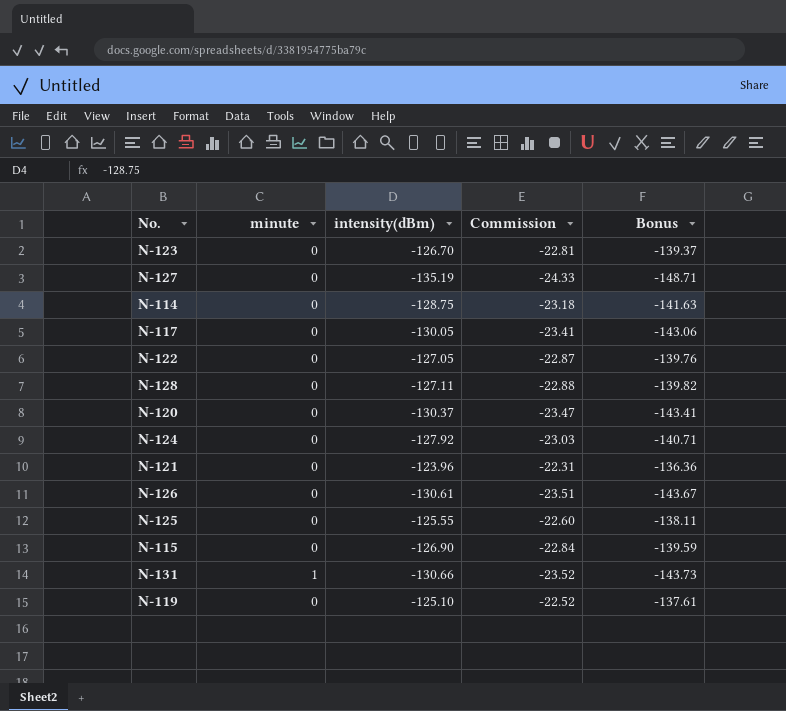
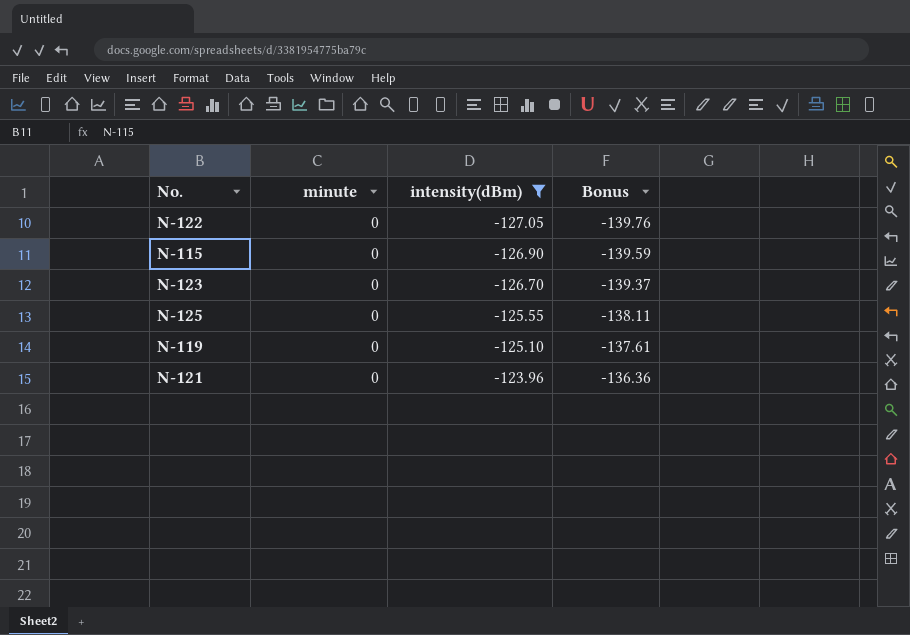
filter: none -> intensity(dBm) >= -127.05
row order: none -> intensity(dBm) ascending
column Commission | formula: [intensity(dBm)] * 0.18 -> none

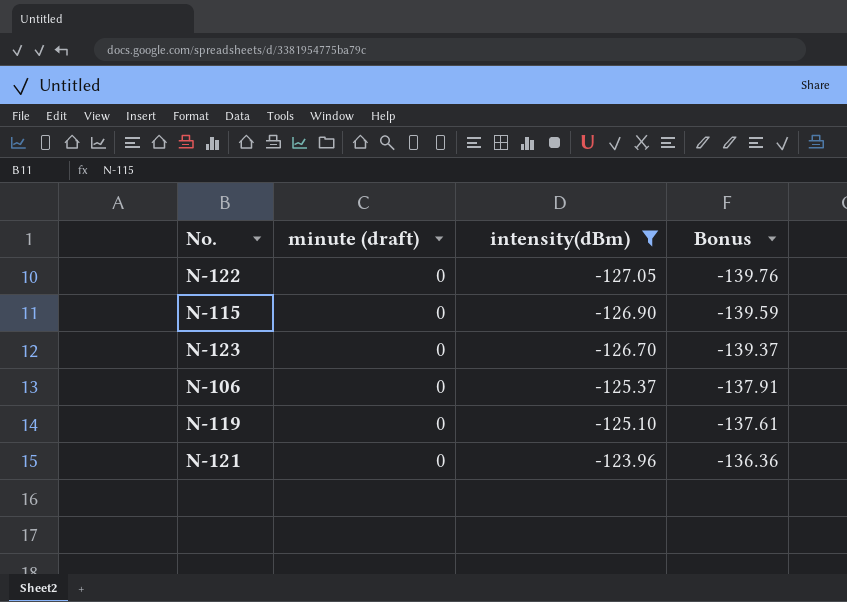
column name: minute -> minute (draft)
row N-125: 0 | -125.55 | -138.11 -> none
row N-106: none -> 0 | -125.37 | -137.91

